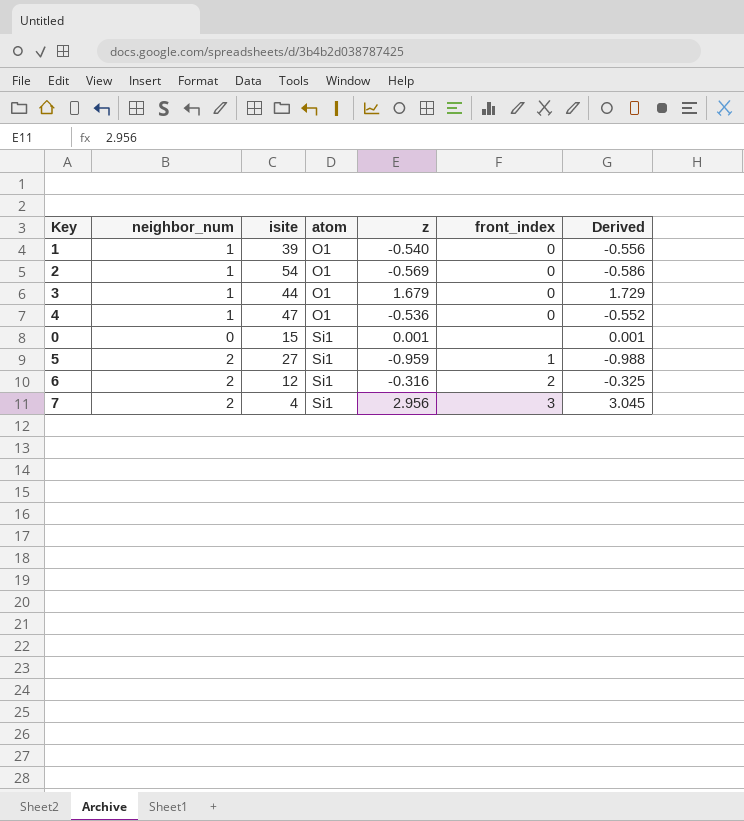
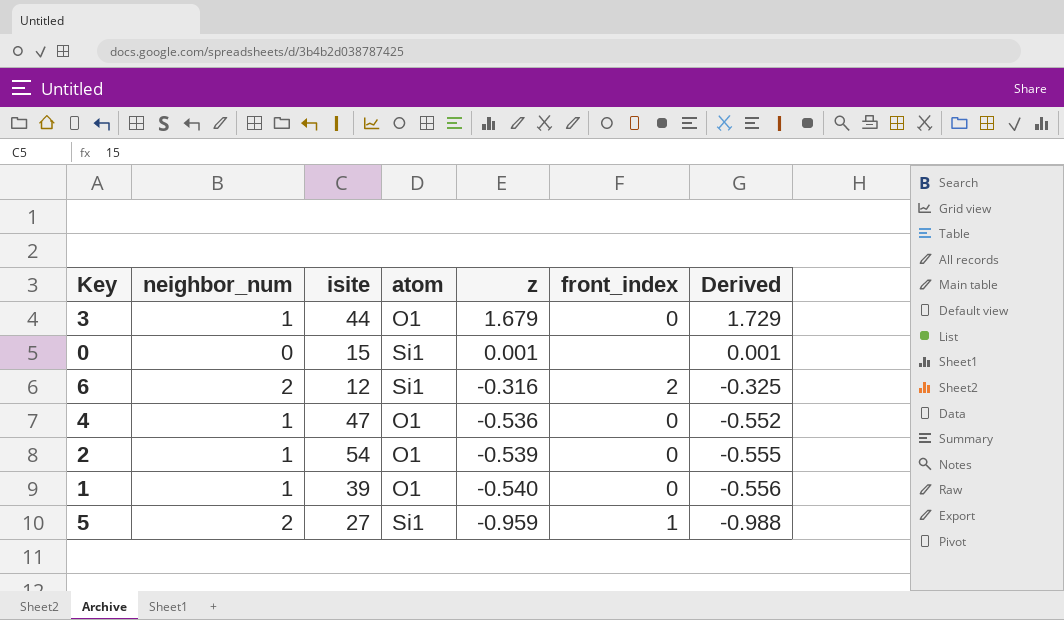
row order: atom ascending -> z descending
row 7: 2 | 4 | Si1 | 2.956 | 3 | 3.045 -> none
2 | z: -0.569 -> -0.539
2 | Derived: -0.586 -> -0.555

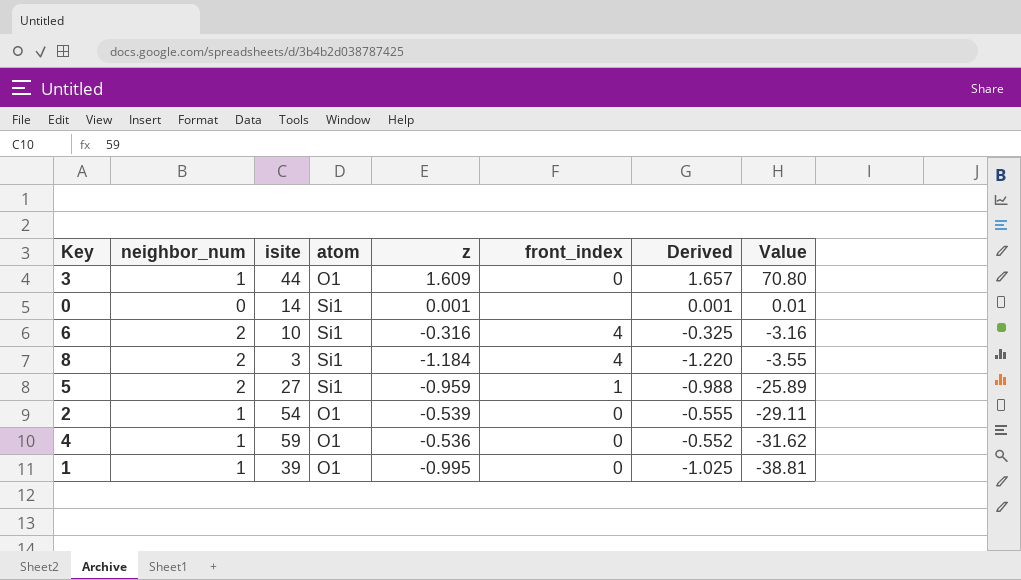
row order: z descending -> Value descending
column Value | formula: none -> [isite] * [z]
3 | z: 1.679 -> 1.609
3 | Derived: 1.729 -> 1.657
0 | isite: 15 -> 14
6 | isite: 12 -> 10
6 | front_index: 2 -> 4
row 8: none -> 2 | 3 | Si1 | -1.184 | 4 | -1.220 | -3.55
4 | isite: 47 -> 59
1 | z: -0.540 -> -0.995
1 | Derived: -0.556 -> -1.025

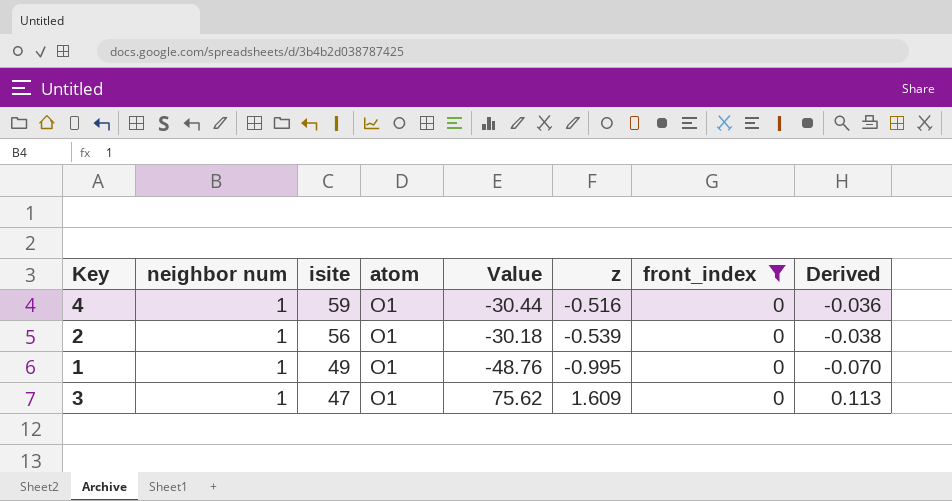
filter: none -> front_index = 0
row order: Value descending -> isite descending
column name: neighbor_num -> neighbor num
column Value | position: 8 -> 5
column Derived | formula: [z] * 1.03 -> [z] * 0.07
4 | Value: -31.62 -> -30.44
4 | z: -0.536 -> -0.516
2 | isite: 54 -> 56
2 | Value: -29.11 -> -30.18
1 | isite: 39 -> 49
1 | Value: -38.81 -> -48.76
3 | isite: 44 -> 47
3 | Value: 70.80 -> 75.62

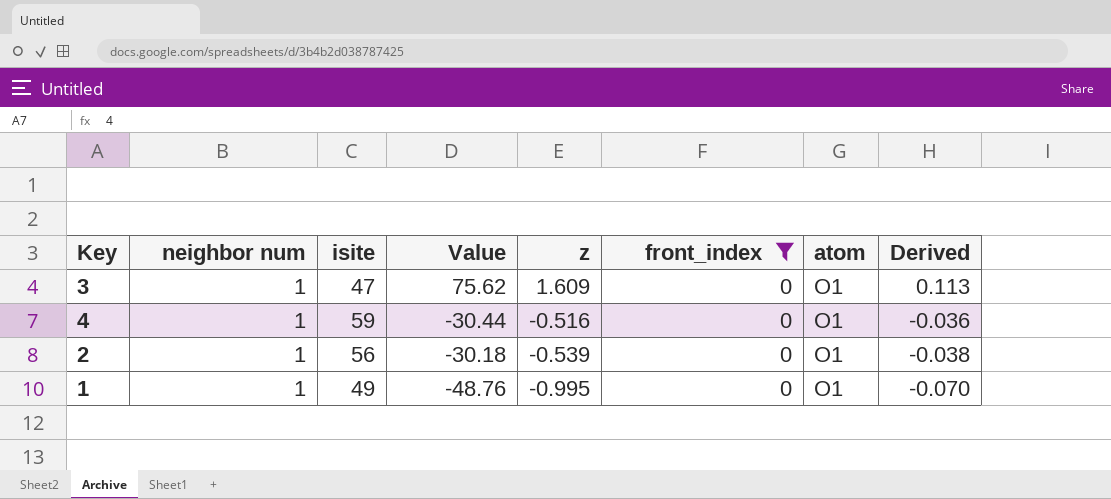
row order: isite descending -> z descending
column atom | position: 4 -> 7

